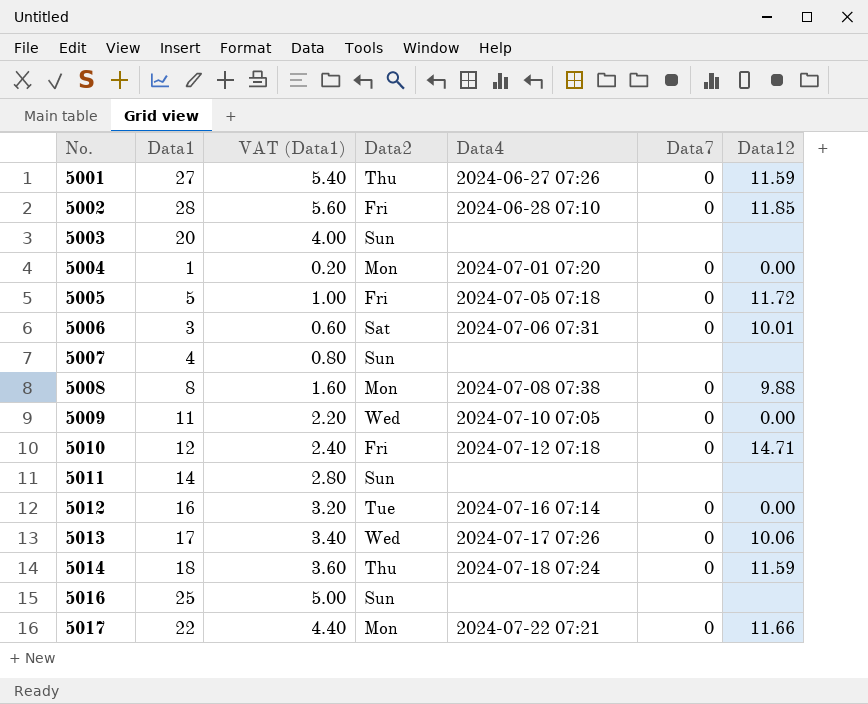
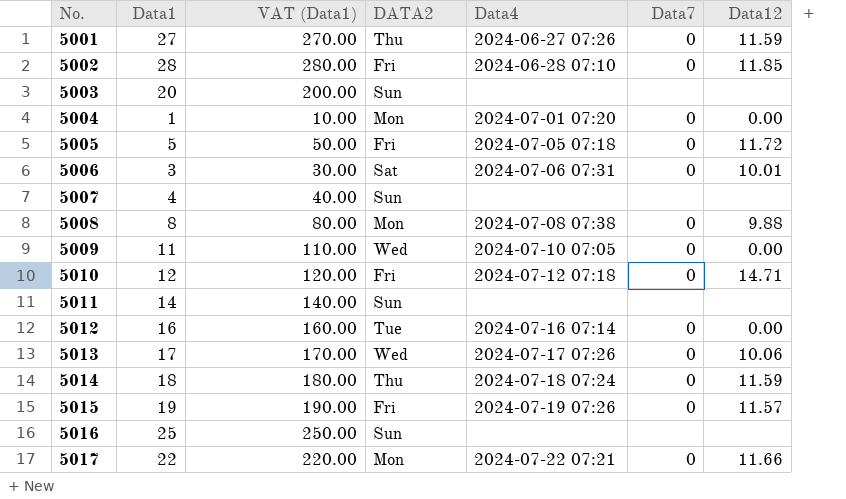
column VAT (Data1) | formula: [Data1] * 0.2 -> [Data1] * 10
column name: Data2 -> DATA2
row 5015: none -> 19 | 190.00 | Fri | 2024-07-19 07:26 | 0 | 11.57

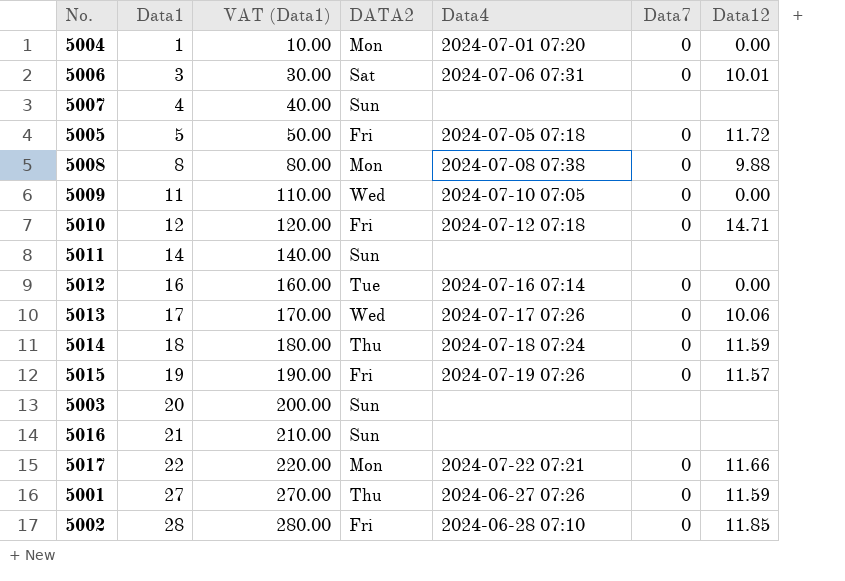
row order: No. ascending -> Data1 ascending
5016 | Data1: 25 -> 21
5016 | VAT (Data1): 250.00 -> 210.00

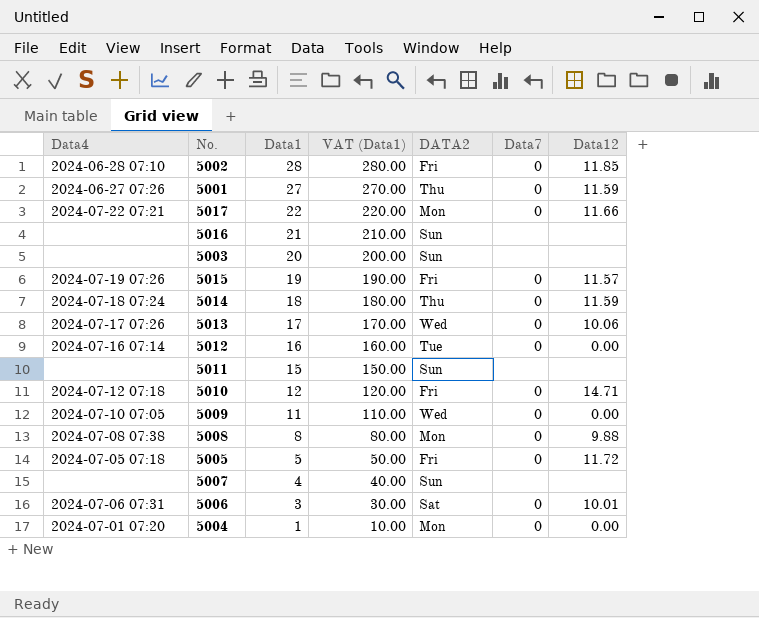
row order: Data1 ascending -> Data1 descending
column Data4 | position: 5 -> 1
5011 | Data1: 14 -> 15
5011 | VAT (Data1): 140.00 -> 150.00

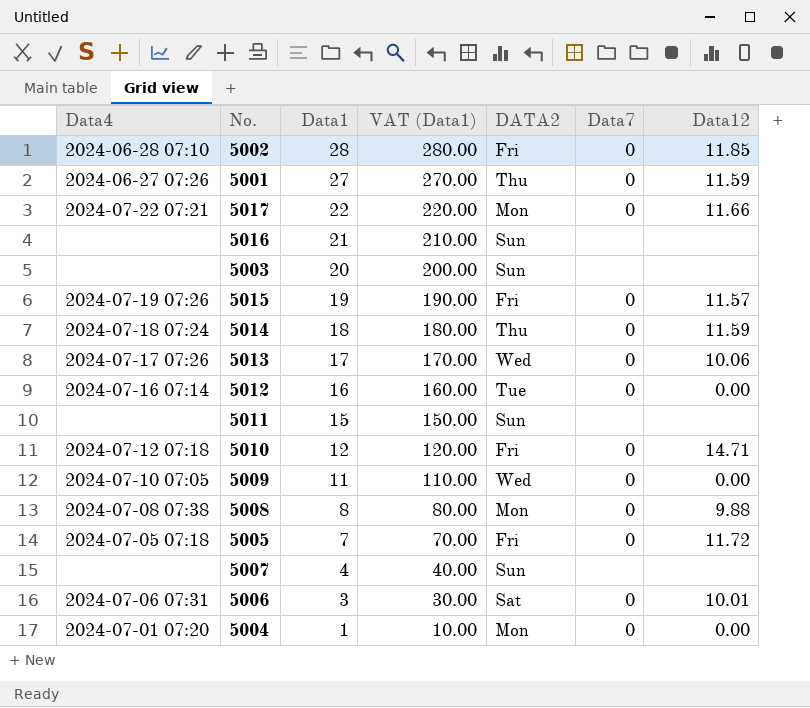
5005 | Data1: 5 -> 7
5005 | VAT (Data1): 50.00 -> 70.00

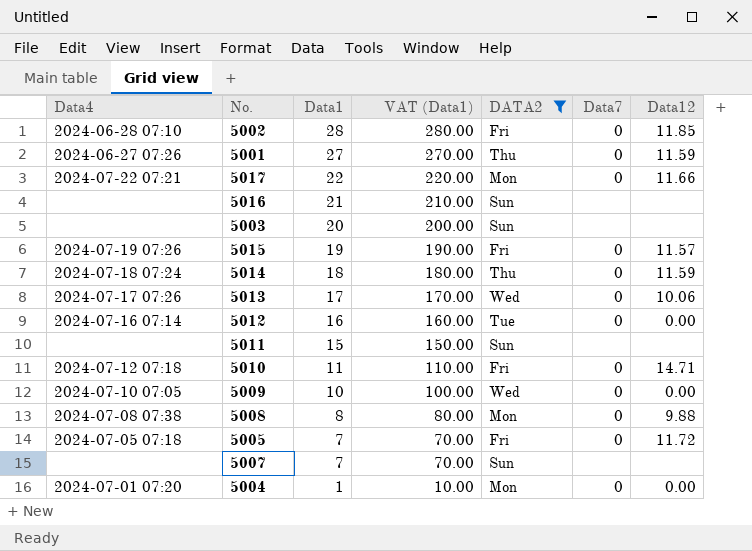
filter: none -> DATA2 != Sat
5010 | Data1: 12 -> 11
5010 | VAT (Data1): 120.00 -> 110.00
5009 | Data1: 11 -> 10
5009 | VAT (Data1): 110.00 -> 100.00
5007 | Data1: 4 -> 7
5007 | VAT (Data1): 40.00 -> 70.00

